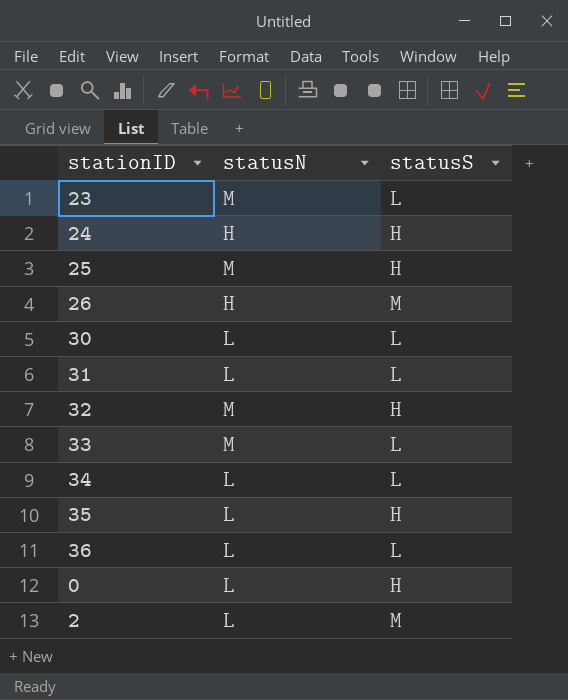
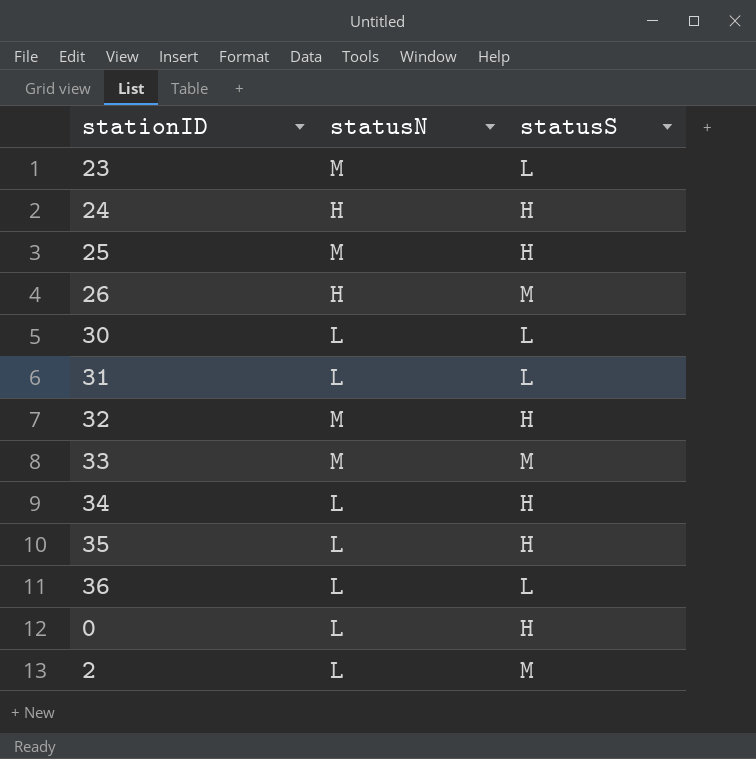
33 | statusS: L -> M
34 | statusS: L -> H

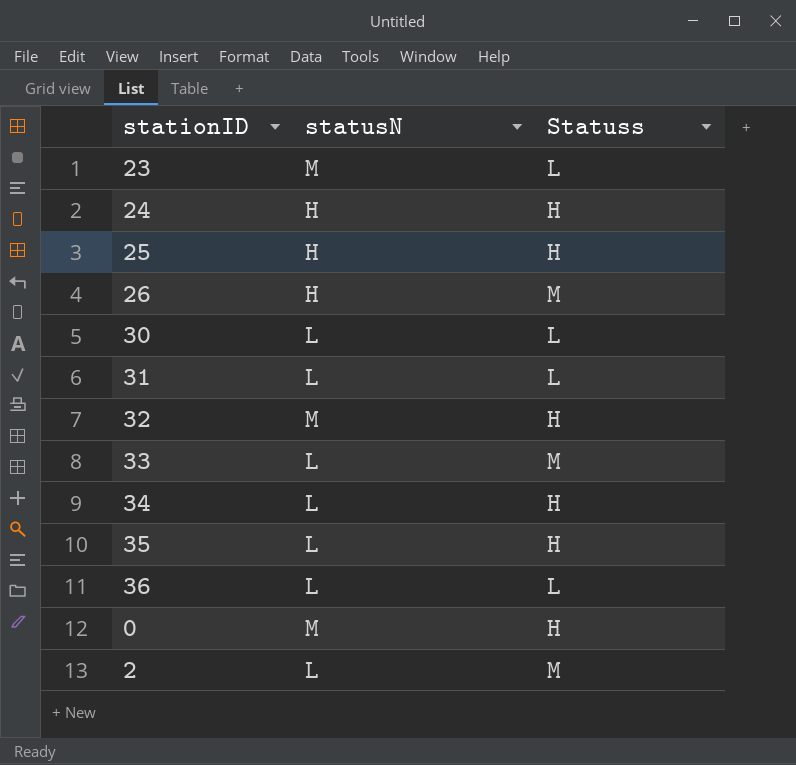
column name: statusS -> Statuss
25 | statusN: M -> H
33 | statusN: M -> L
0 | statusN: L -> M

